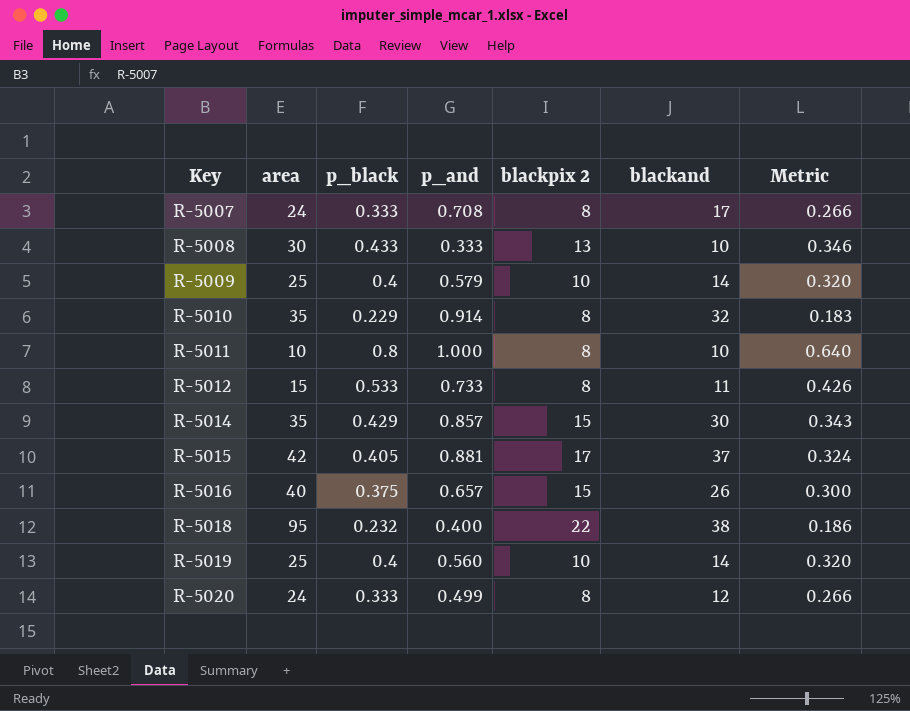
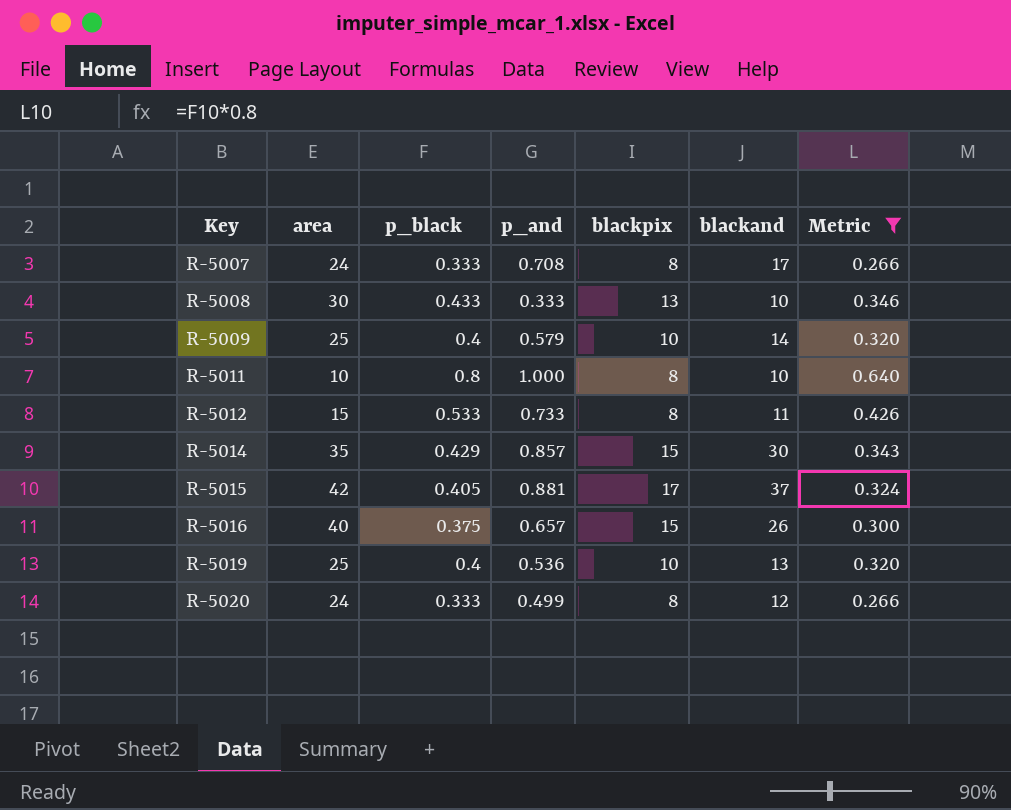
filter: none -> Metric >= 0.266
column name: blackpix 2 -> blackpix
R-5019 | p_and: 0.560 -> 0.536
R-5019 | blackand: 14 -> 13

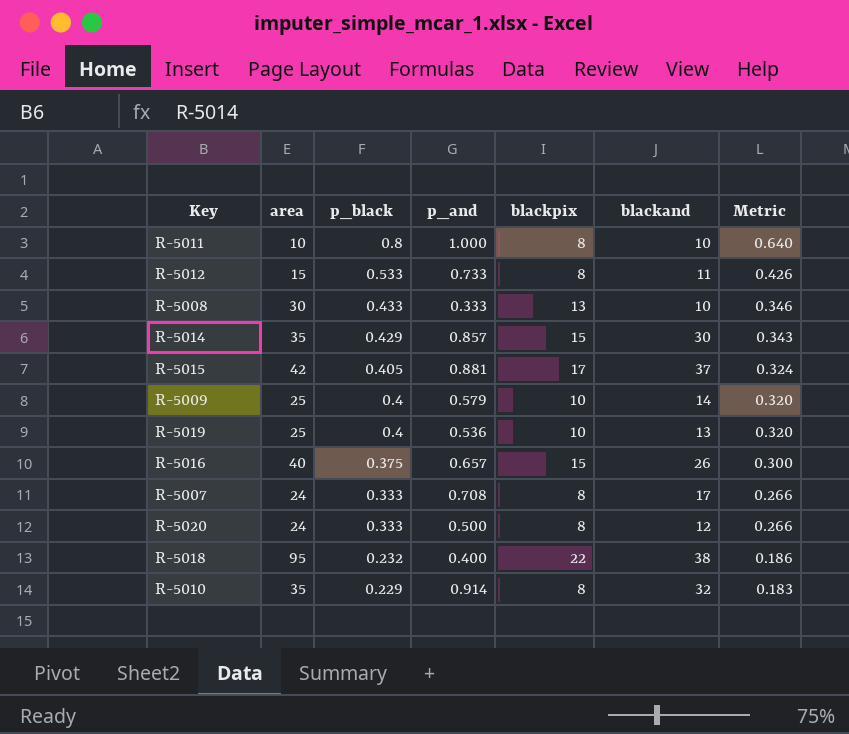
filter: Metric >= 0.266 -> none
row order: Key ascending -> p_black descending
R-5020 | p_and: 0.499 -> 0.500

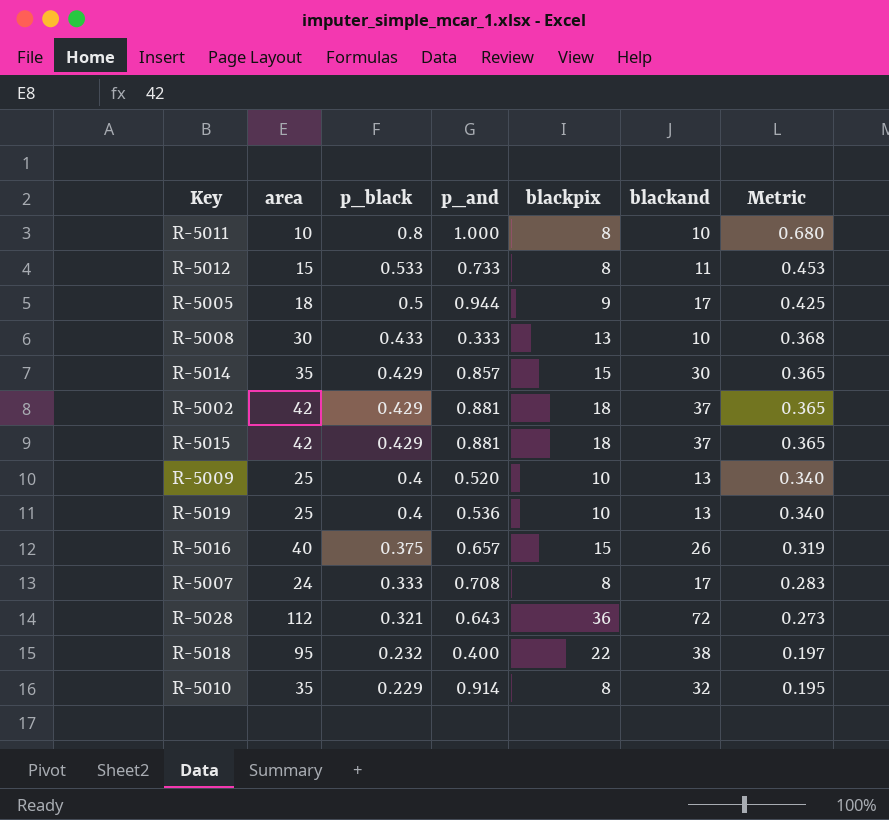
column Metric | formula: [p_black] * 0.8 -> [p_black] * 0.85
row R-5020: 24 | 0.333 | 0.500 | 8 | 12 | 0.266 -> none
row R-5005: none -> 18 | 0.5 | 0.944 | 9 | 17 | 0.425
row R-5002: none -> 42 | 0.429 | 0.881 | 18 | 37 | 0.365
R-5015 | p_black: 0.405 -> 0.429
R-5015 | blackpix: 17 -> 18
R-5009 | p_and: 0.579 -> 0.520
R-5009 | blackand: 14 -> 13
row R-5028: none -> 112 | 0.321 | 0.643 | 36 | 72 | 0.273

